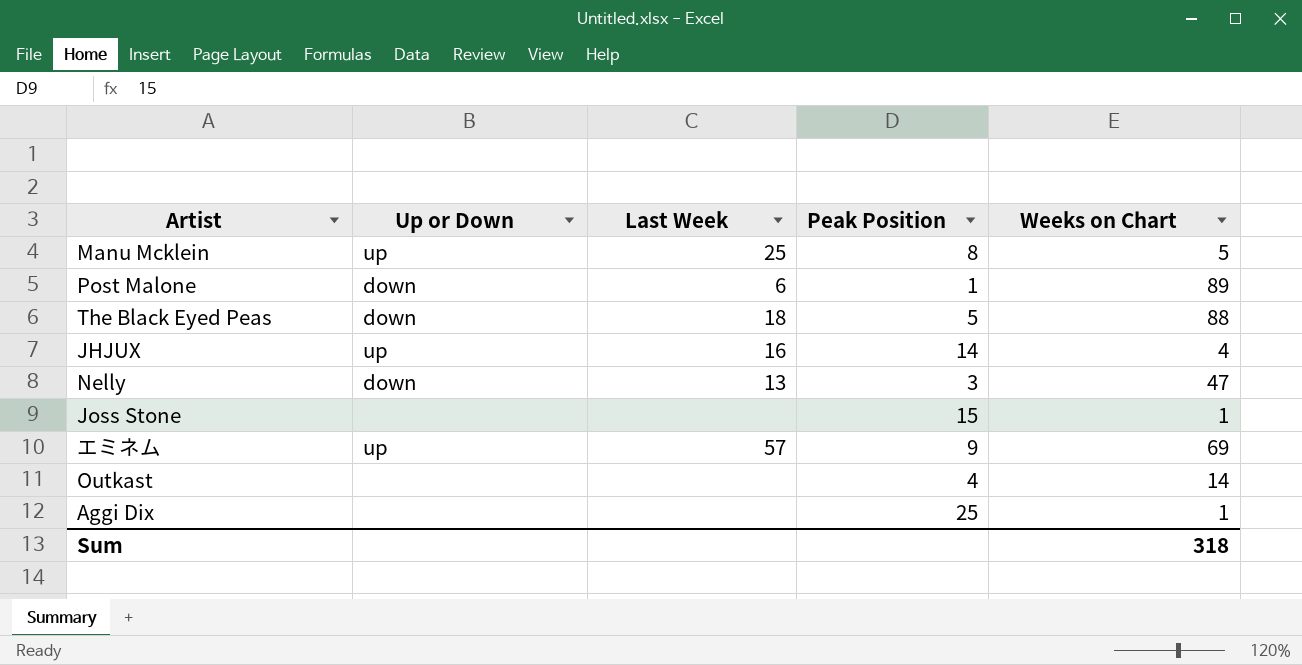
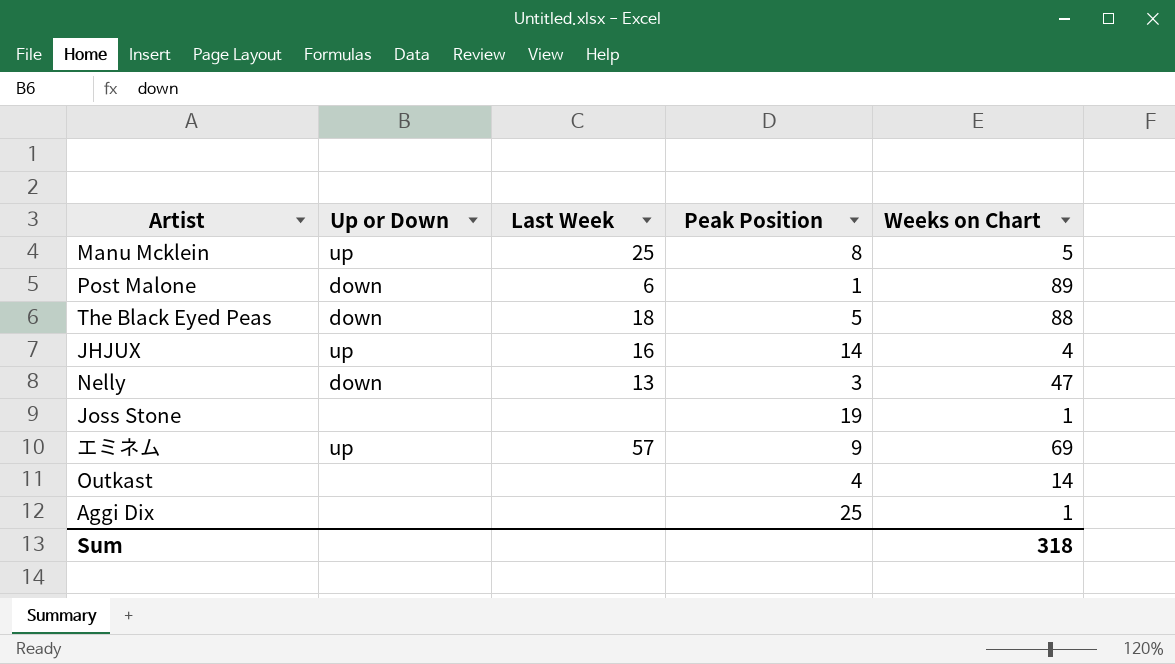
Joss Stone | Peak Position: 15 -> 19

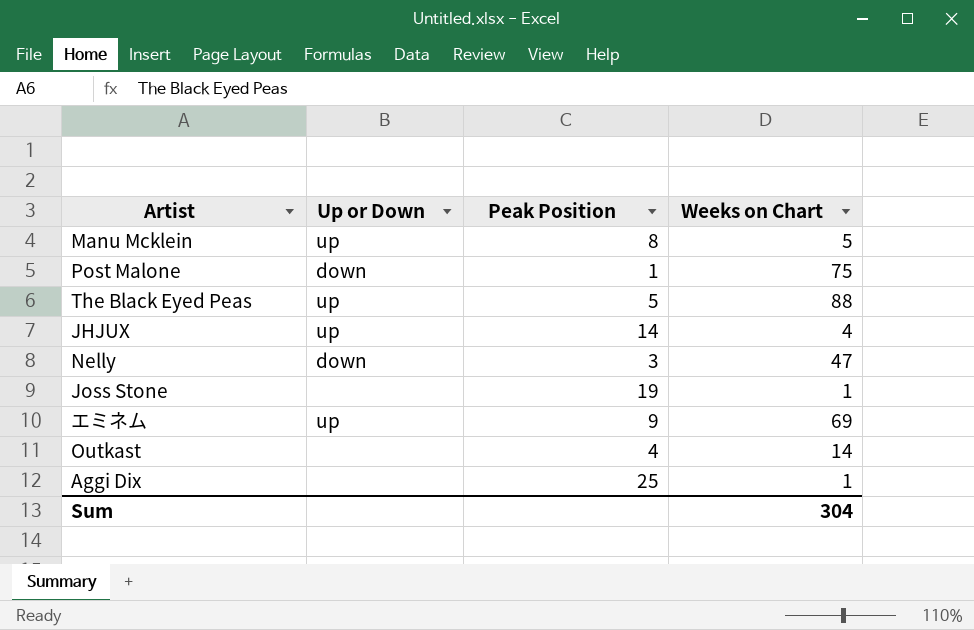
column Last Week | position: 3 -> none
Post Malone | Weeks on Chart: 89 -> 75
The Black Eyed Peas | Up or Down: down -> up
Sum | Weeks on Chart: 318 -> 304

